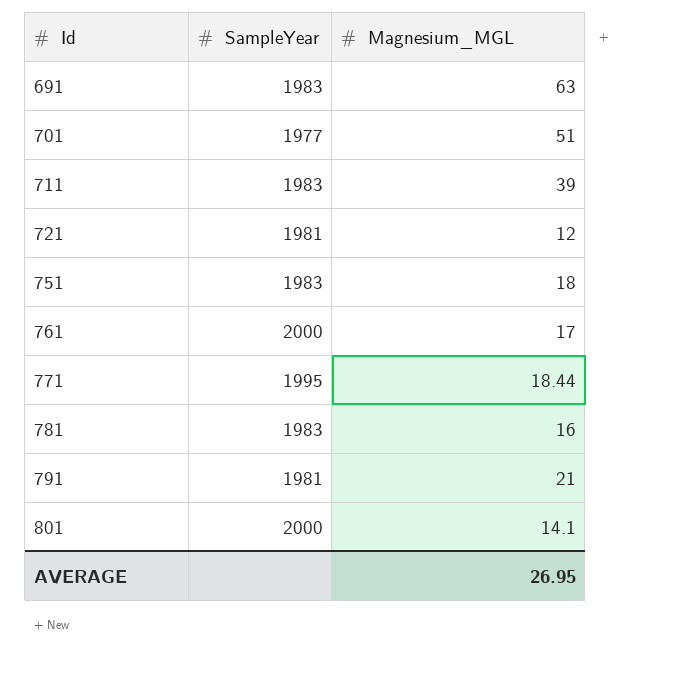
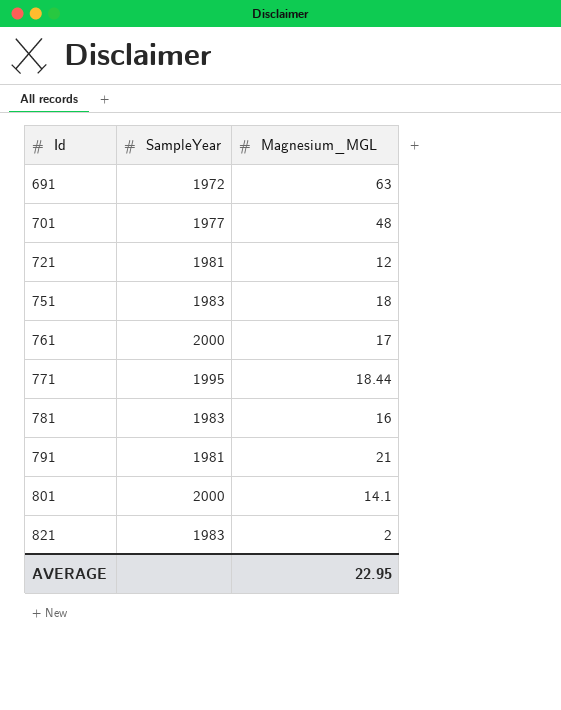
row 711: 1983 | 39 -> none
691 | SampleYear: 1983 -> 1972
701 | Magnesium_MGL: 51 -> 48
row 821: none -> 1983 | 2
AVERAGE | Magnesium_MGL: 26.95 -> 22.95

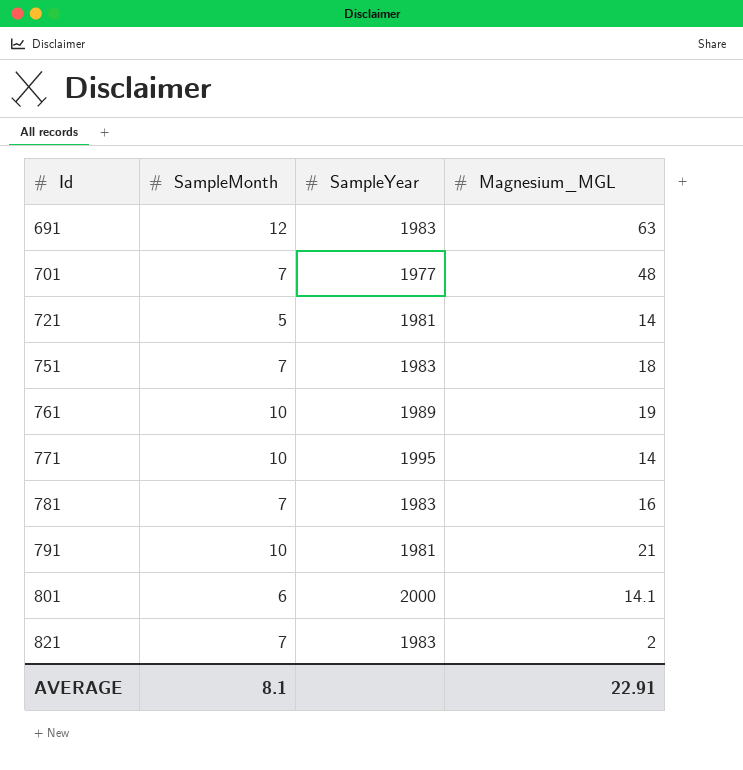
column SampleMonth | position: none -> 2
691 | SampleYear: 1972 -> 1983
721 | Magnesium_MGL: 12 -> 14
761 | SampleYear: 2000 -> 1989
761 | Magnesium_MGL: 17 -> 19
771 | Magnesium_MGL: 18.44 -> 14
AVERAGE | Magnesium_MGL: 22.95 -> 22.91

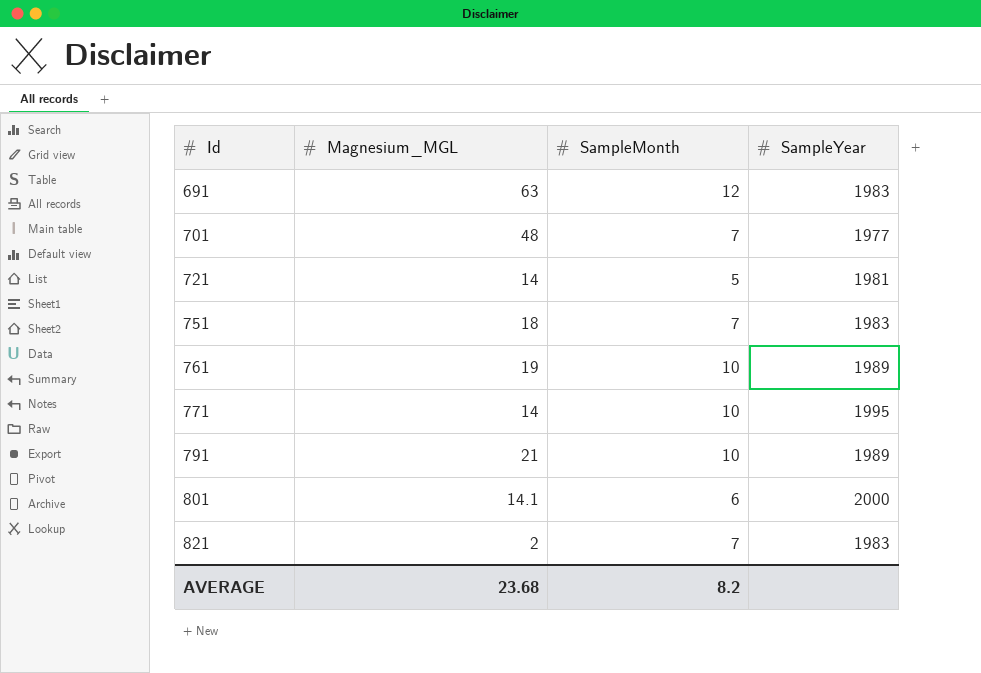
column Magnesium_MGL | position: 4 -> 2
row 781: 7 | 1983 | 16 -> none
791 | SampleYear: 1981 -> 1989
AVERAGE | Magnesium_MGL: 22.91 -> 23.68
AVERAGE | SampleMonth: 8.1 -> 8.2

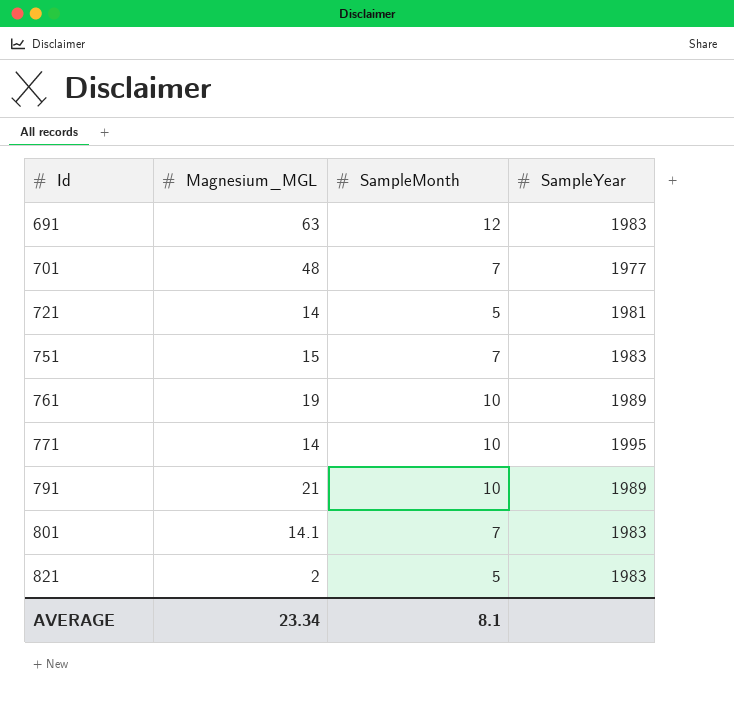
751 | Magnesium_MGL: 18 -> 15
801 | SampleMonth: 6 -> 7
801 | SampleYear: 2000 -> 1983
821 | SampleMonth: 7 -> 5
AVERAGE | Magnesium_MGL: 23.68 -> 23.34
AVERAGE | SampleMonth: 8.2 -> 8.1

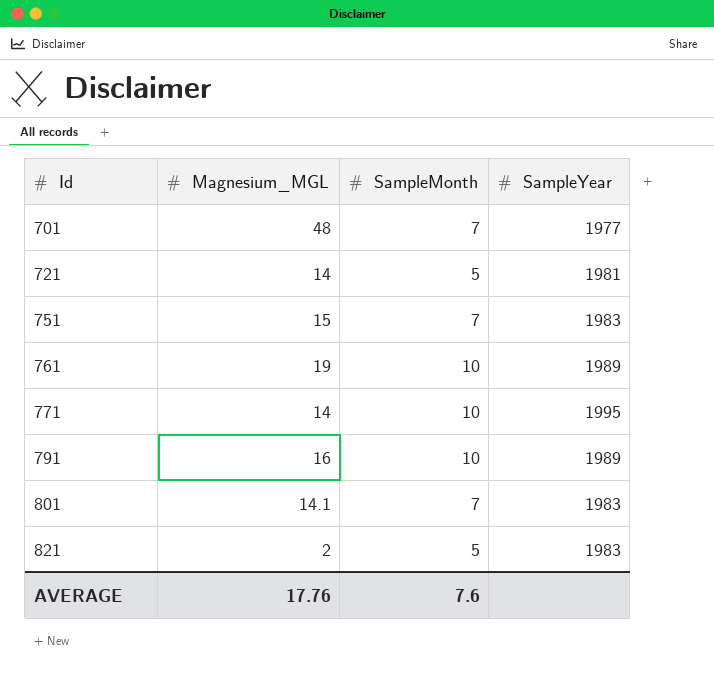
row 691: 63 | 12 | 1983 -> none
791 | Magnesium_MGL: 21 -> 16
AVERAGE | Magnesium_MGL: 23.34 -> 17.76
AVERAGE | SampleMonth: 8.1 -> 7.6

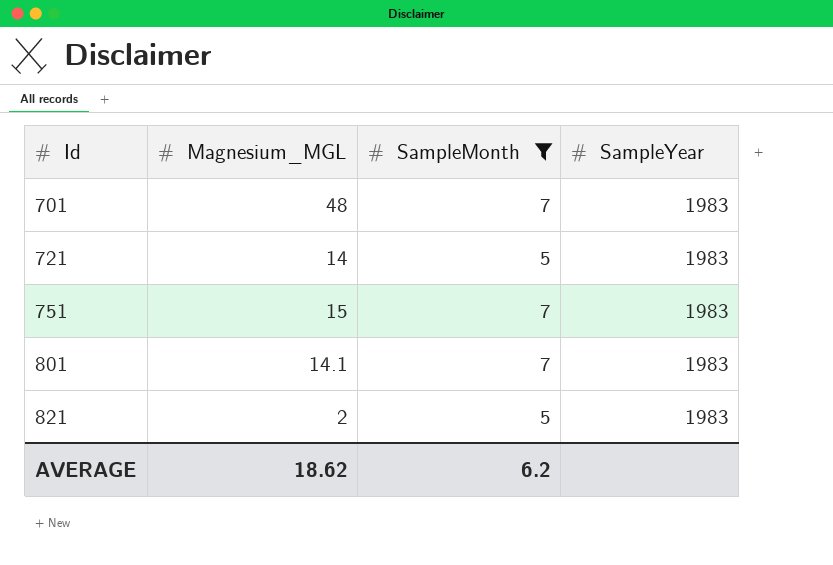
filter: none -> SampleMonth != 10
701 | SampleYear: 1977 -> 1983
721 | SampleYear: 1981 -> 1983
AVERAGE | Magnesium_MGL: 17.76 -> 18.62
AVERAGE | SampleMonth: 7.6 -> 6.2

